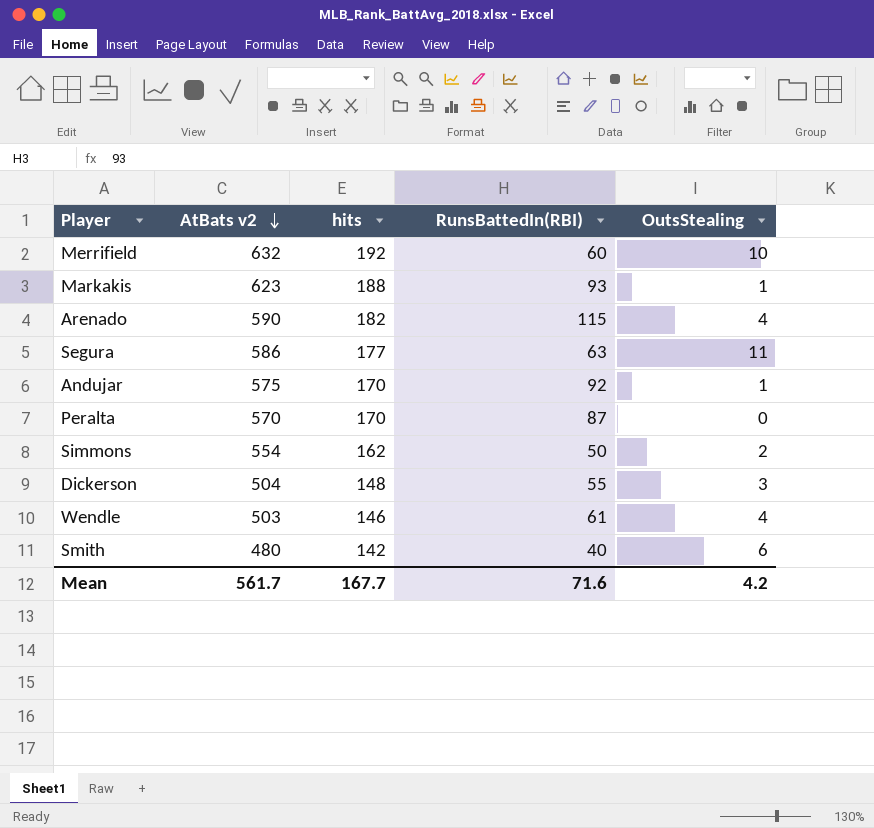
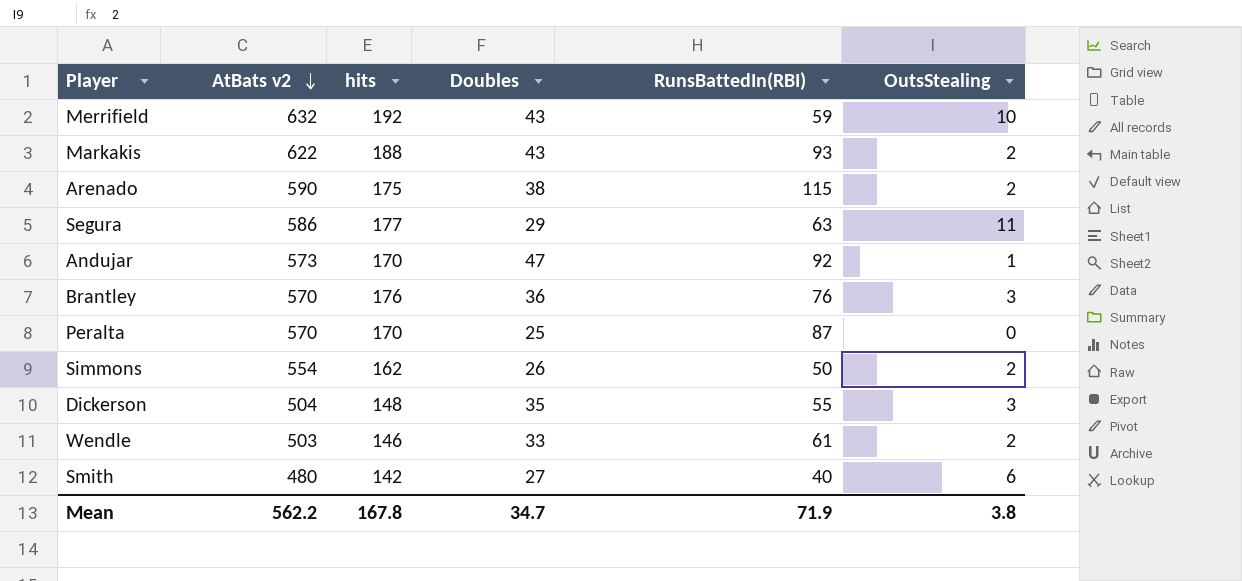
column Doubles | position: none -> 4
Merrifield | RunsBattedIn(RBI): 60 -> 59
Markakis | AtBats v2: 623 -> 622
Markakis | OutsStealing: 1 -> 2
Arenado | hits: 182 -> 175
Arenado | OutsStealing: 4 -> 2
Andujar | AtBats v2: 575 -> 573
row Brantley: none -> 570 | 176 | 36 | 76 | 3
Wendle | OutsStealing: 4 -> 2
Mean | AtBats v2: 561.7 -> 562.2
Mean | hits: 167.7 -> 167.8
Mean | RunsBattedIn(RBI): 71.6 -> 71.9
Mean | OutsStealing: 4.2 -> 3.8

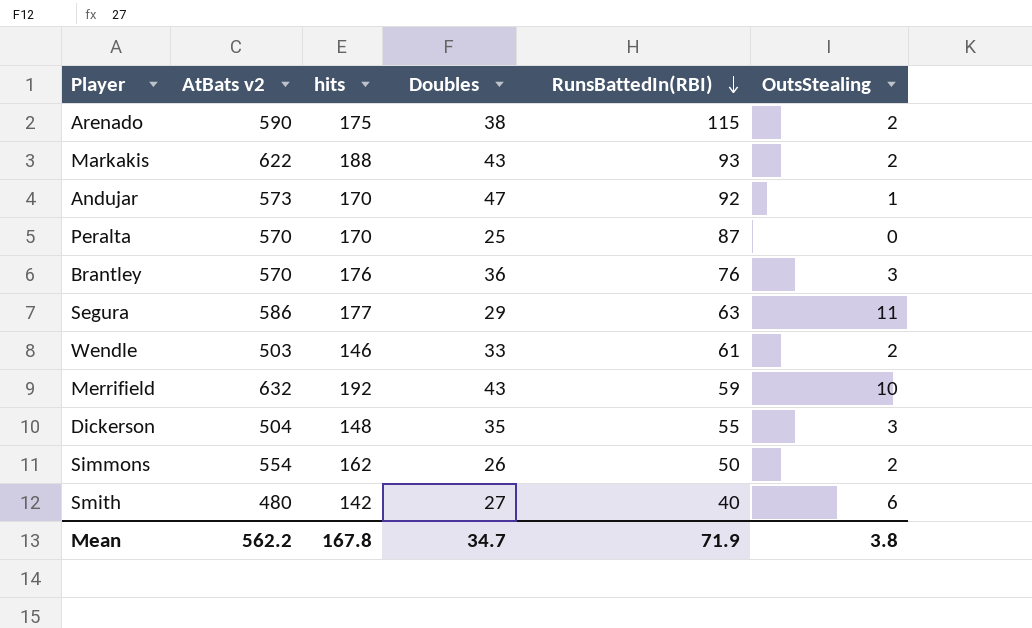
row order: AtBats v2 descending -> RunsBattedIn(RBI) descending

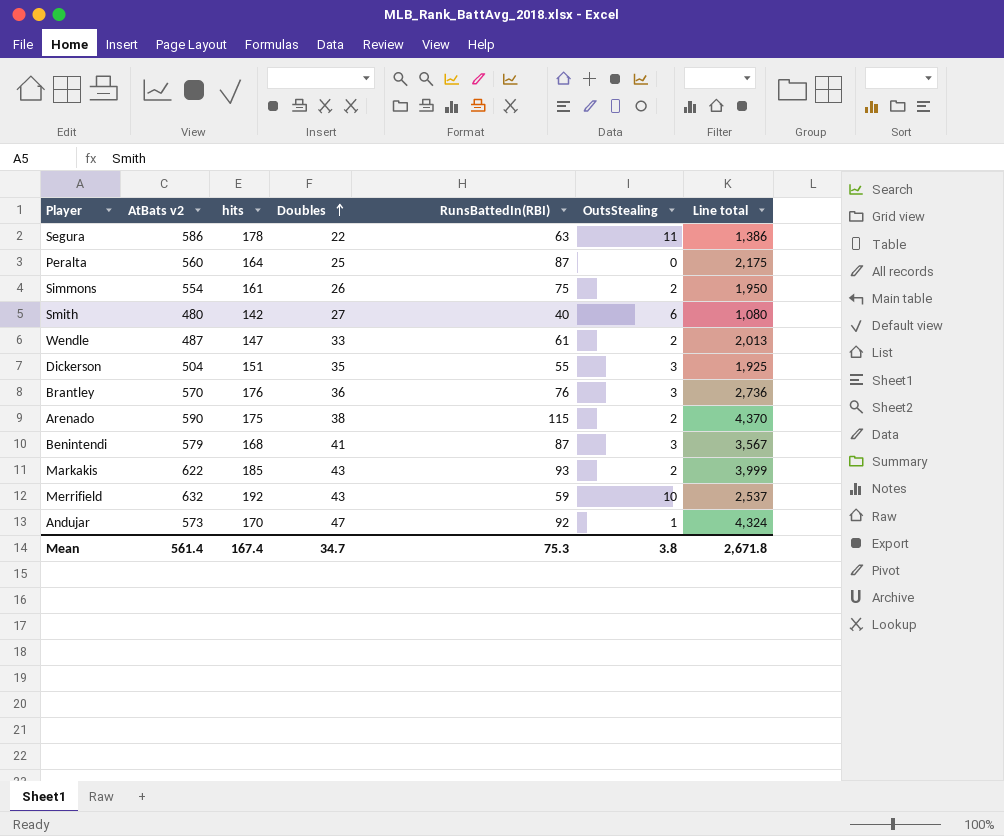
row order: RunsBattedIn(RBI) descending -> Doubles ascending
column Line total | formula: none -> [Doubles] * [RunsBattedIn(RBI)]
Segura | hits: 177 -> 178
Segura | Doubles: 29 -> 22
Peralta | AtBats v2: 570 -> 560
Peralta | hits: 170 -> 164
Simmons | hits: 162 -> 161
Simmons | RunsBattedIn(RBI): 50 -> 75
Wendle | AtBats v2: 503 -> 487
Wendle | hits: 146 -> 147
Dickerson | hits: 148 -> 151
row Benintendi: none -> 579 | 168 | 41 | 87 | 3 | 3,567
Markakis | hits: 188 -> 185
Mean | AtBats v2: 562.2 -> 561.4
Mean | hits: 167.8 -> 167.4
Mean | RunsBattedIn(RBI): 71.9 -> 75.3

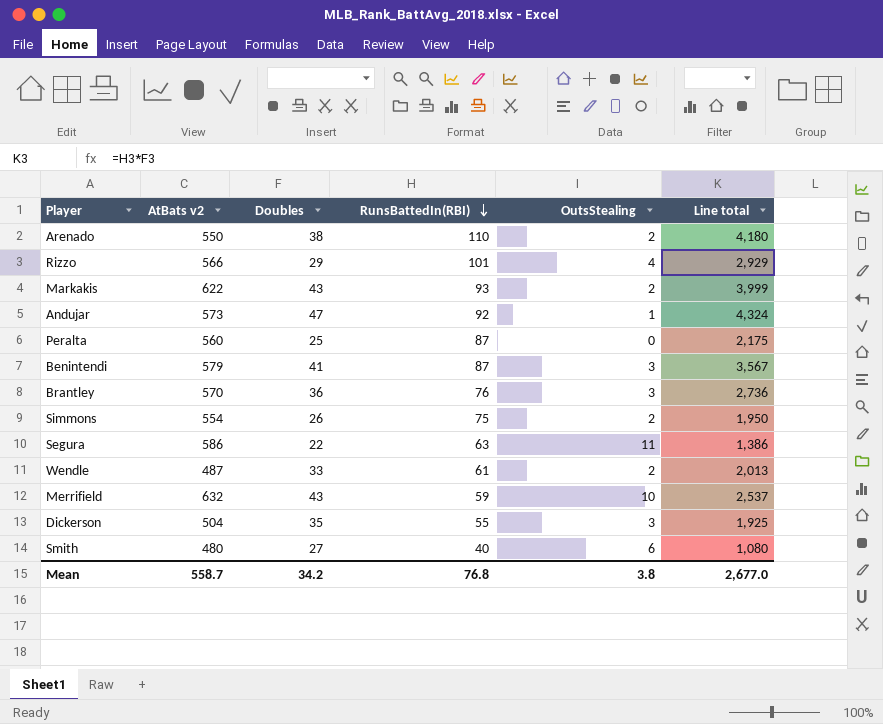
row order: Doubles ascending -> RunsBattedIn(RBI) descending
column hits | position: 3 -> none
Arenado | AtBats v2: 590 -> 550
Arenado | RunsBattedIn(RBI): 115 -> 110
Arenado | Line total: 4,370 -> 4,180
row Rizzo: none -> 566 | 29 | 101 | 4 | 2,929
Mean | AtBats v2: 561.4 -> 558.7
Mean | Doubles: 34.7 -> 34.2
Mean | RunsBattedIn(RBI): 75.3 -> 76.8
Mean | Line total: 2,671.8 -> 2,677.0

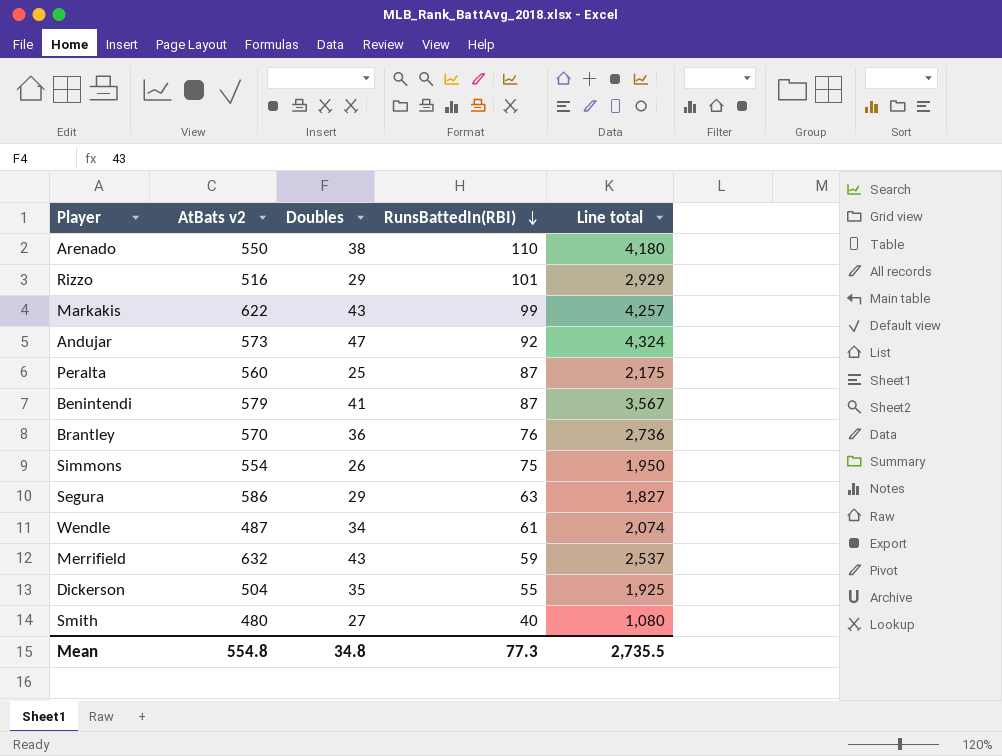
column OutsStealing | position: 5 -> none
Rizzo | AtBats v2: 566 -> 516
Markakis | RunsBattedIn(RBI): 93 -> 99
Markakis | Line total: 3,999 -> 4,257
Segura | Doubles: 22 -> 29
Segura | Line total: 1,386 -> 1,827
Wendle | Doubles: 33 -> 34
Wendle | Line total: 2,013 -> 2,074
Mean | AtBats v2: 558.7 -> 554.8
Mean | Doubles: 34.2 -> 34.8
Mean | RunsBattedIn(RBI): 76.8 -> 77.3
Mean | Line total: 2,677.0 -> 2,735.5

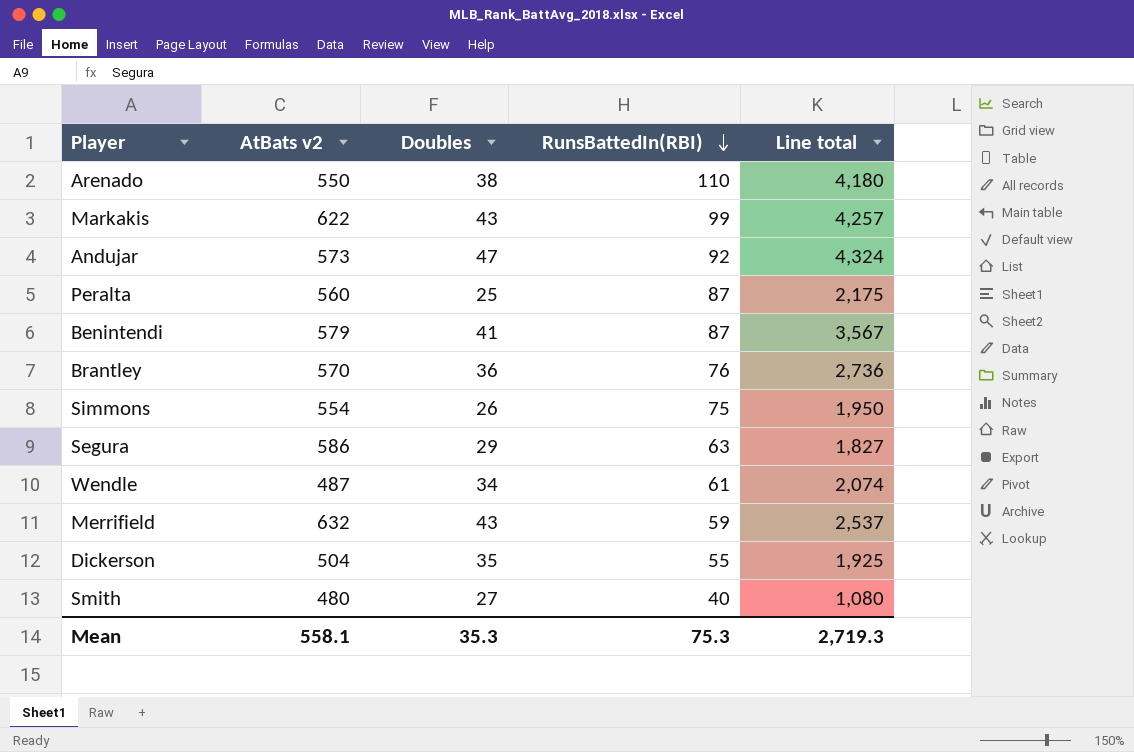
row Rizzo: 516 | 29 | 101 | 2,929 -> none
Mean | AtBats v2: 554.8 -> 558.1
Mean | Doubles: 34.8 -> 35.3
Mean | RunsBattedIn(RBI): 77.3 -> 75.3
Mean | Line total: 2,735.5 -> 2,719.3

